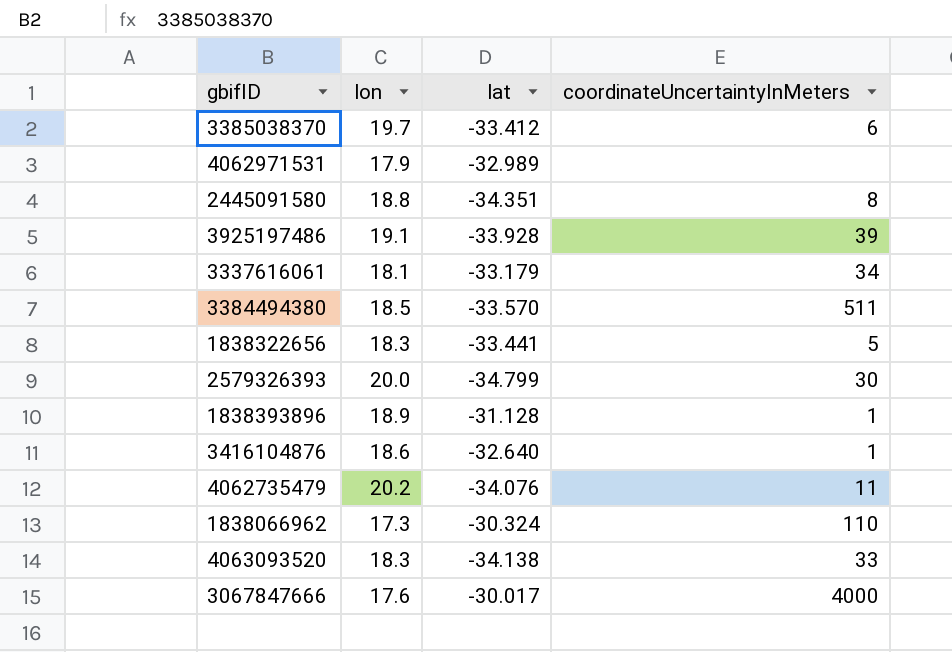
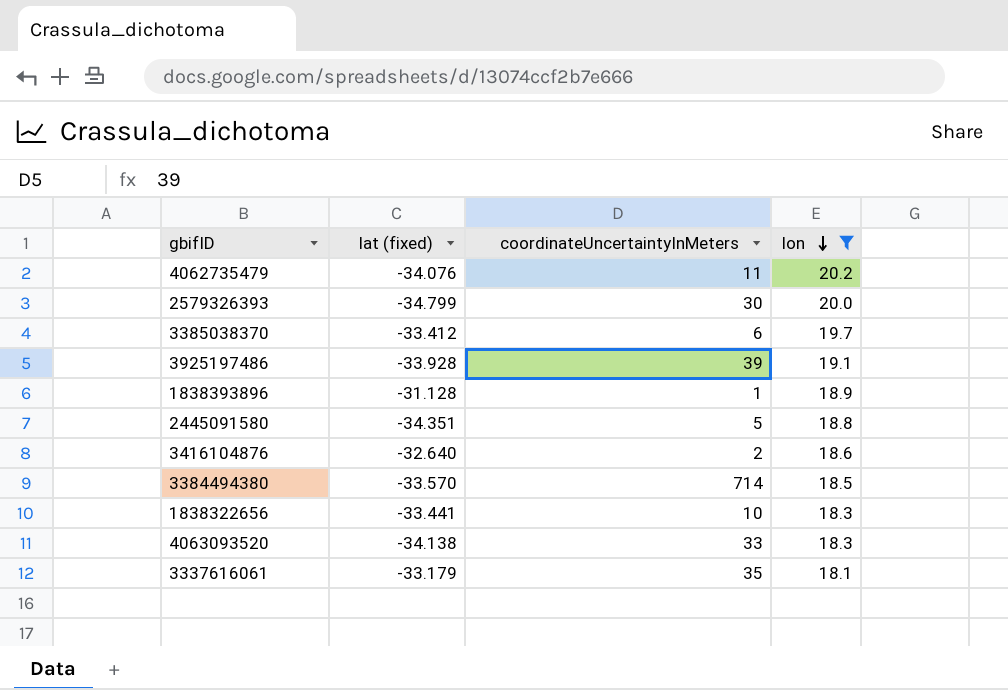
filter: none -> lon >= 18.1
row order: none -> lon descending
column name: lat -> lat (fixed)
column lon | position: 2 -> 4
2445091580 | coordinateUncertaintyInMeters: 8 -> 5
3416104876 | coordinateUncertaintyInMeters: 1 -> 2
3384494380 | coordinateUncertaintyInMeters: 511 -> 714
1838322656 | coordinateUncertaintyInMeters: 5 -> 10
3337616061 | coordinateUncertaintyInMeters: 34 -> 35

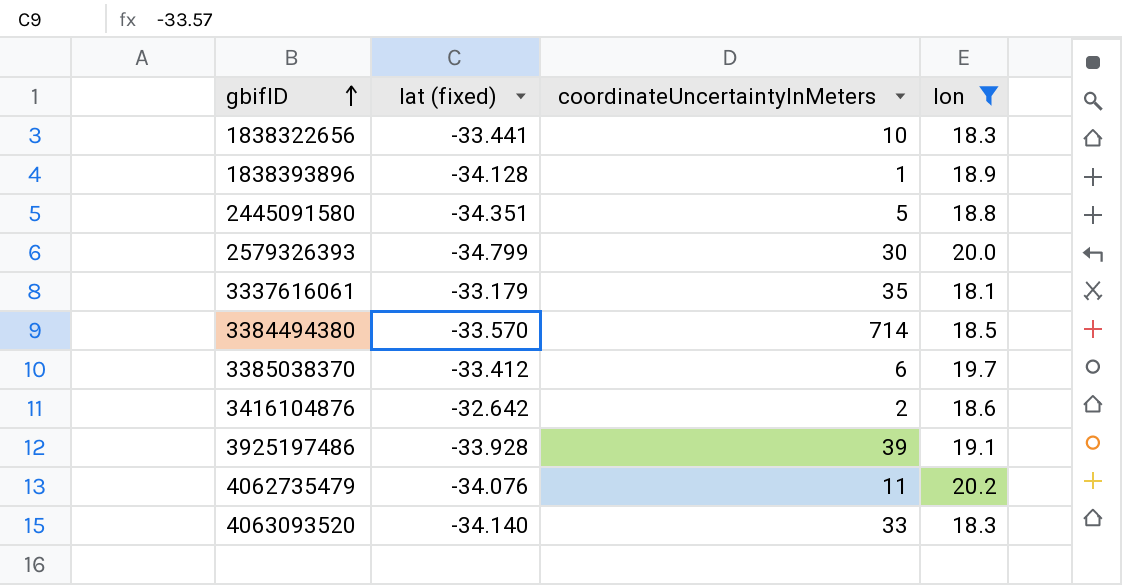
row order: lon descending -> gbifID ascending
1838393896 | lat (fixed): -31.128 -> -34.128
3416104876 | lat (fixed): -32.640 -> -32.642
4063093520 | lat (fixed): -34.138 -> -34.140

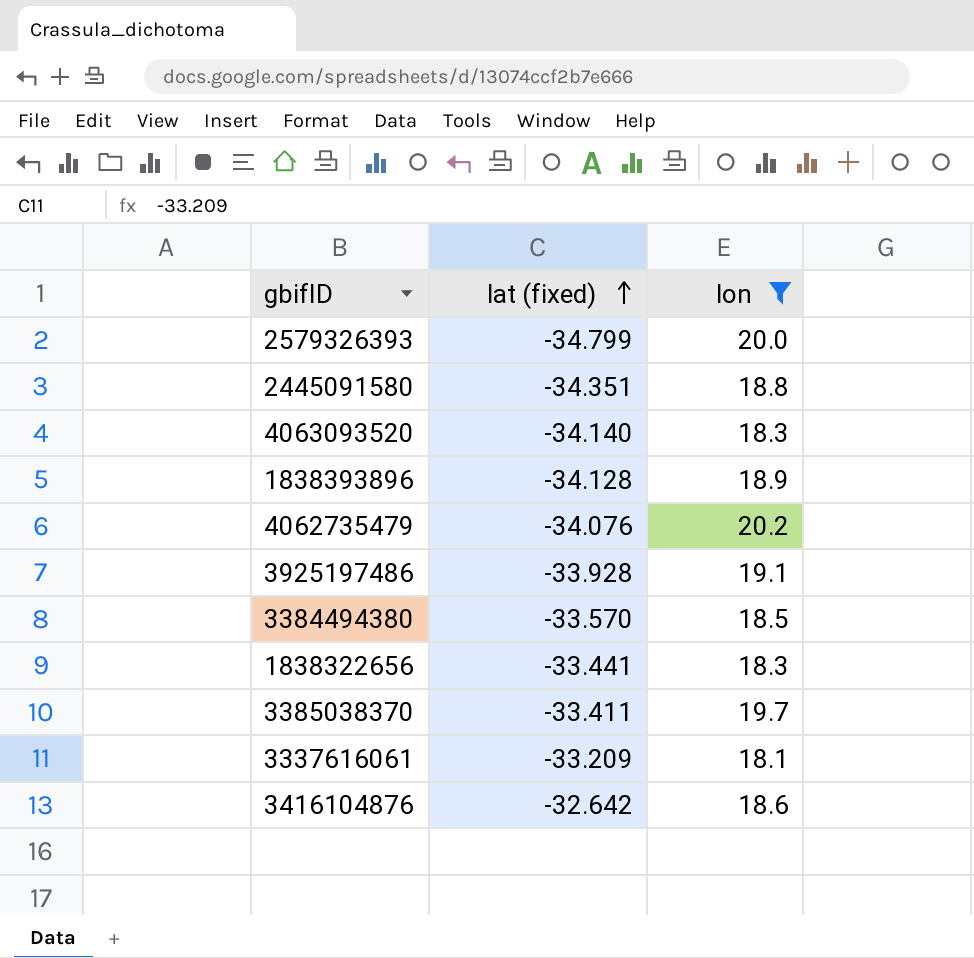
row order: gbifID ascending -> lat (fixed) ascending
column coordinateUncertaintyInMeters | position: 3 -> none
3385038370 | lat (fixed): -33.412 -> -33.411
3337616061 | lat (fixed): -33.179 -> -33.209

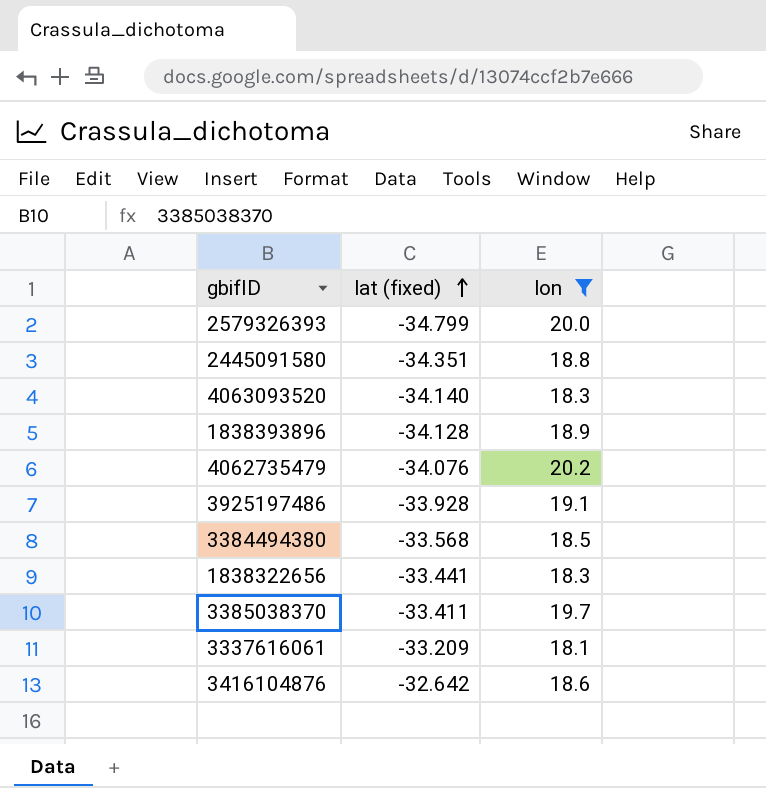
3384494380 | lat (fixed): -33.570 -> -33.568

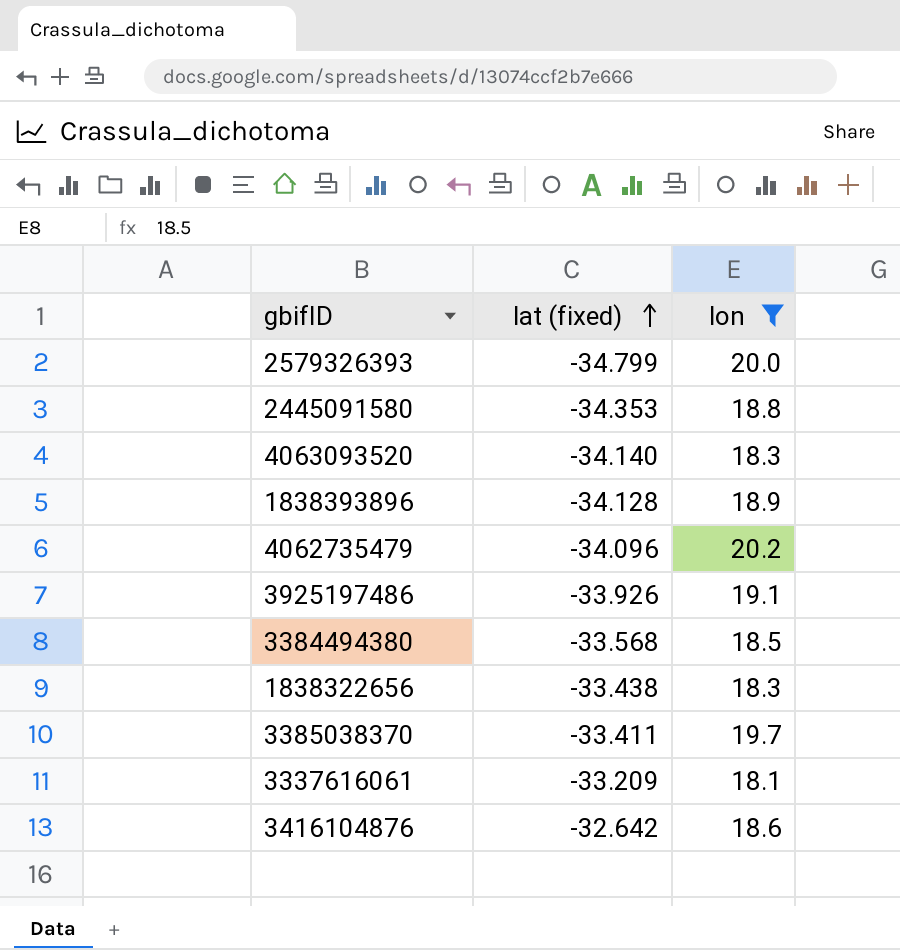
2445091580 | lat (fixed): -34.351 -> -34.353
4062735479 | lat (fixed): -34.076 -> -34.096
3925197486 | lat (fixed): -33.928 -> -33.926
1838322656 | lat (fixed): -33.441 -> -33.438

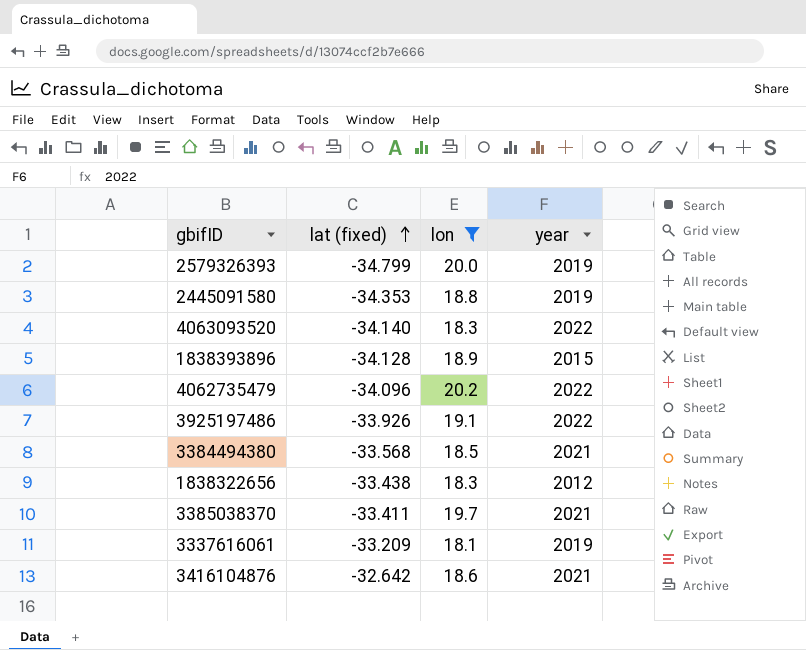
column year | position: none -> 4

